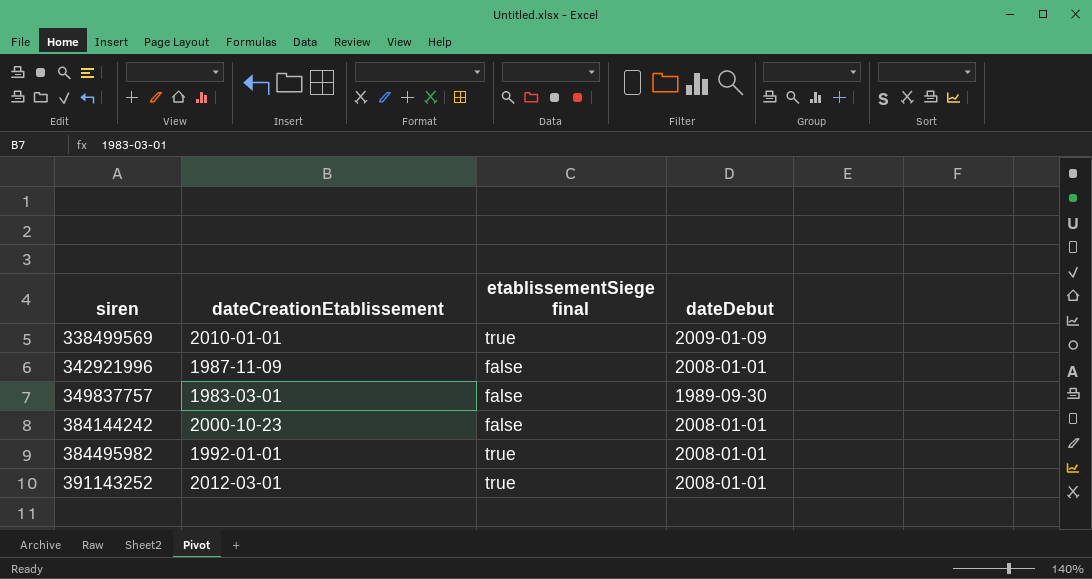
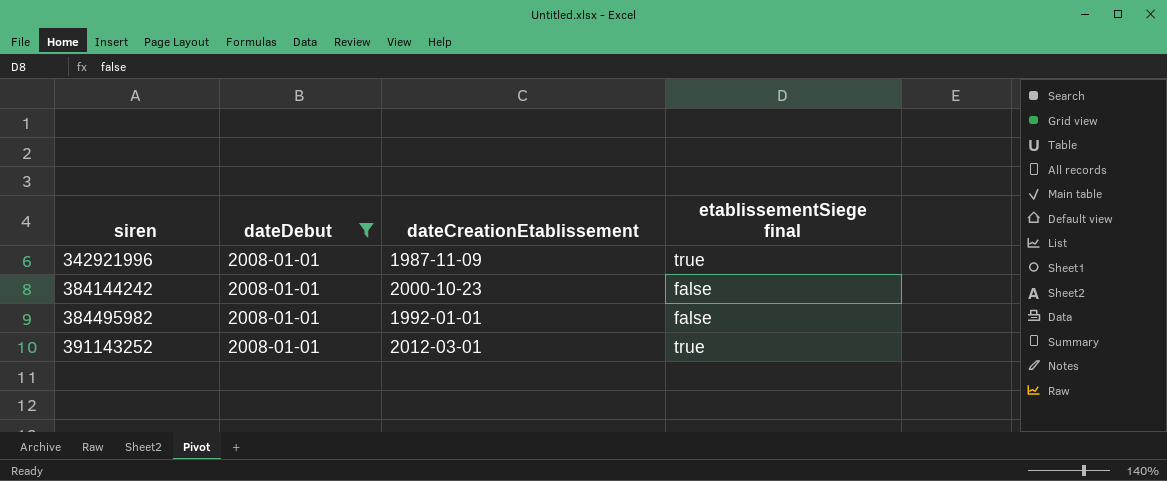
filter: none -> dateDebut = 2008-01-01
column dateDebut | position: 4 -> 2
342921996 | etablissementSiege final: false -> true
384495982 | etablissementSiege final: true -> false

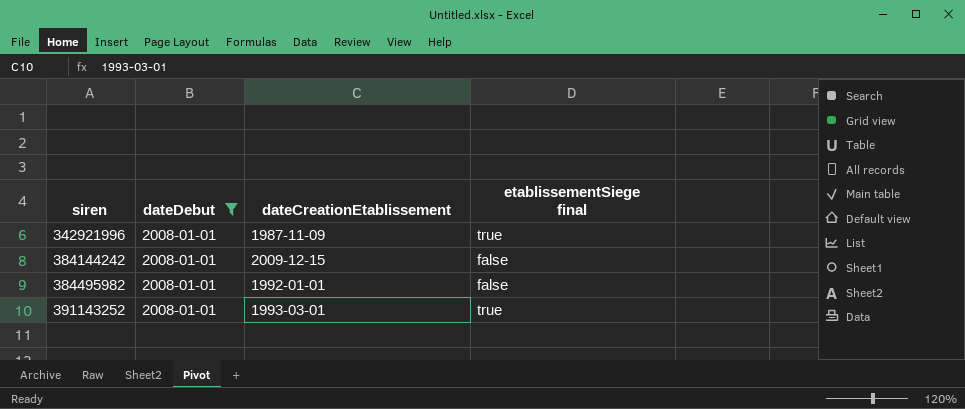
384144242 | dateCreationEtablissement: 2000-10-23 -> 2009-12-15
391143252 | dateCreationEtablissement: 2012-03-01 -> 1993-03-01

